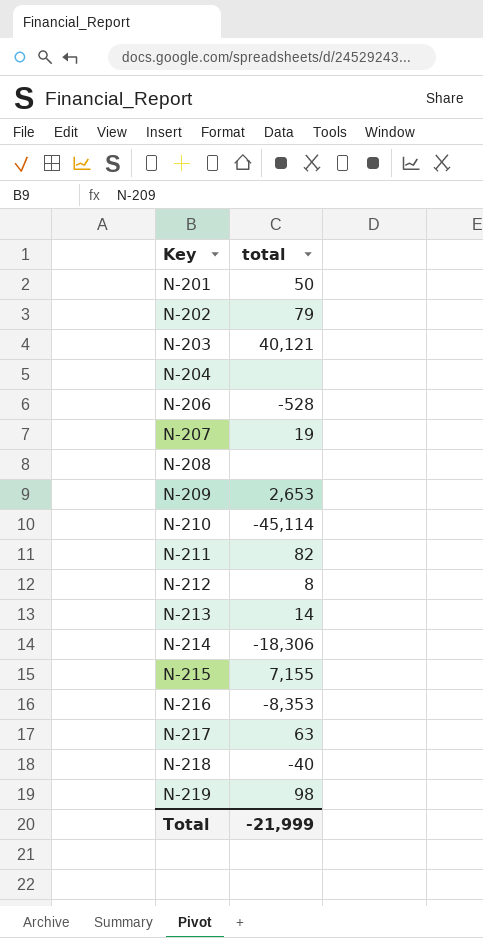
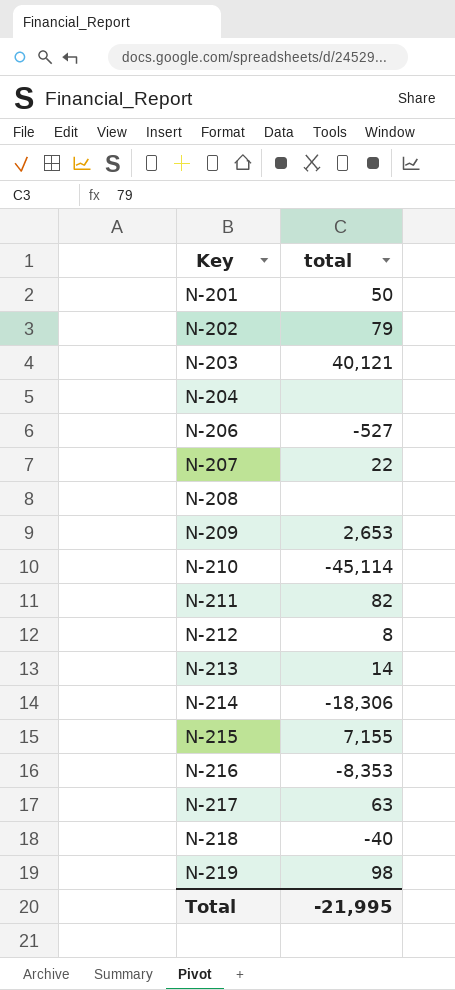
N-206 | total: -528 -> -527
N-207 | total: 19 -> 22
Total | total: -21,999 -> -21,995

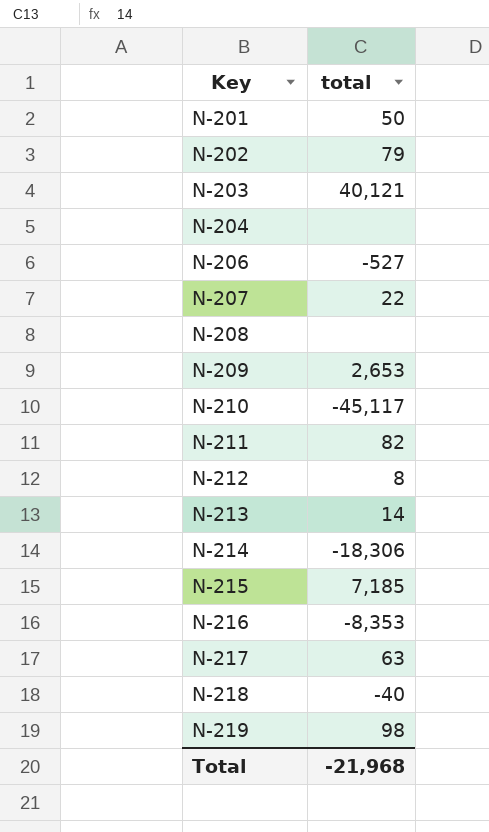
N-210 | total: -45,114 -> -45,117
N-215 | total: 7,155 -> 7,185
Total | total: -21,995 -> -21,968

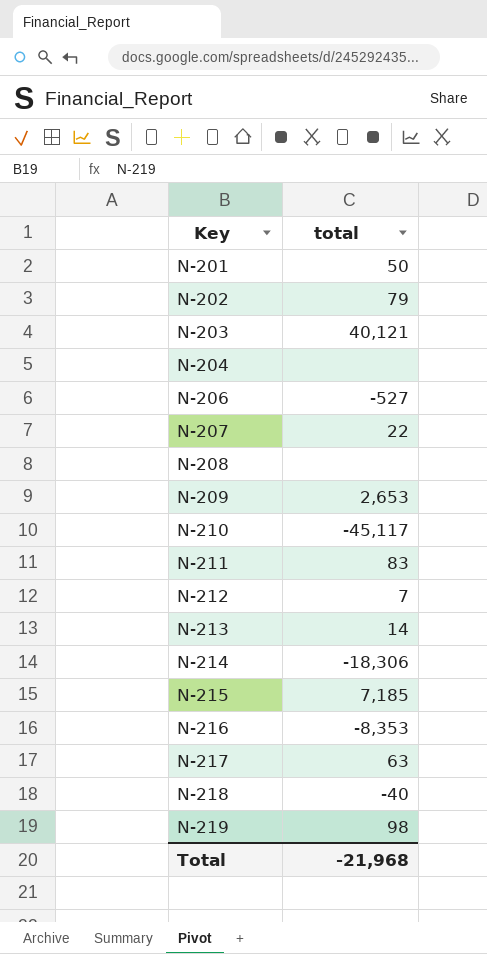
N-211 | total: 82 -> 83
N-212 | total: 8 -> 7

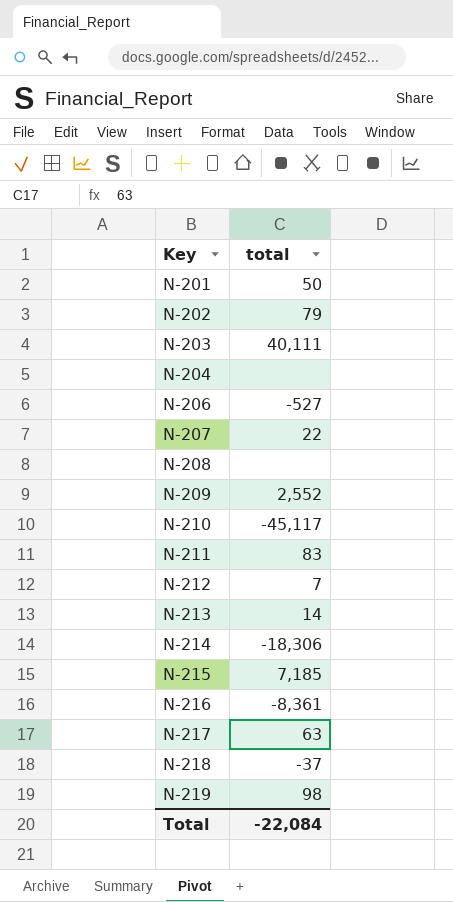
N-203 | total: 40,121 -> 40,111
N-209 | total: 2,653 -> 2,552
N-216 | total: -8,353 -> -8,361
N-218 | total: -40 -> -37
Total | total: -21,968 -> -22,084

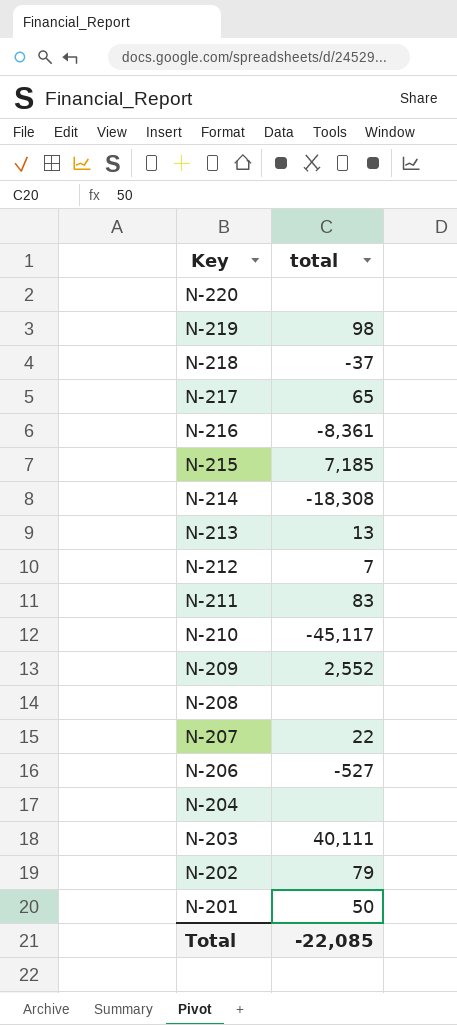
row order: Key ascending -> Key descending
row N-220: none -> none
N-217 | total: 63 -> 65
N-214 | total: -18,306 -> -18,308
N-213 | total: 14 -> 13
Total | total: -22,084 -> -22,085

